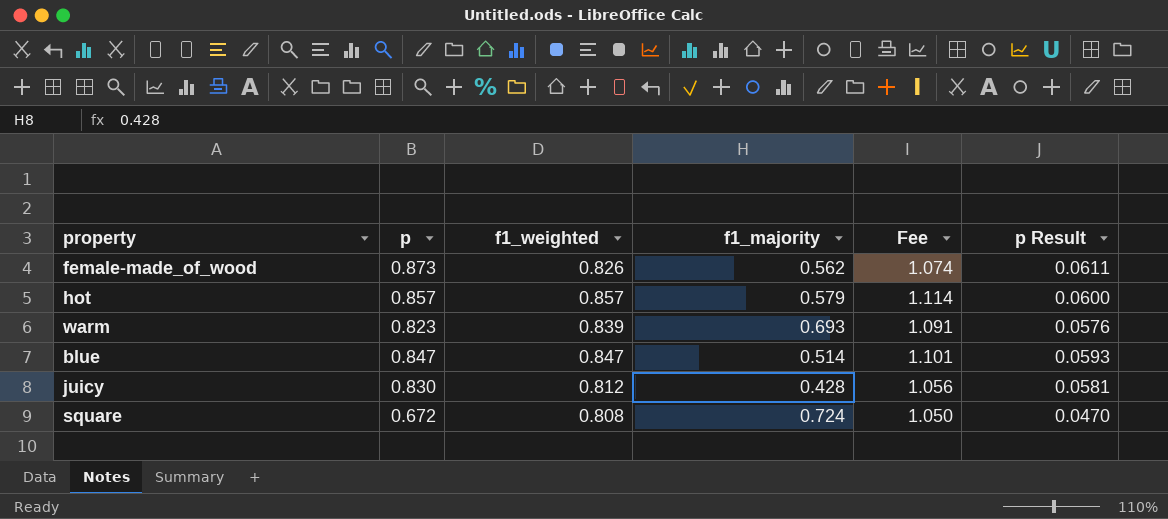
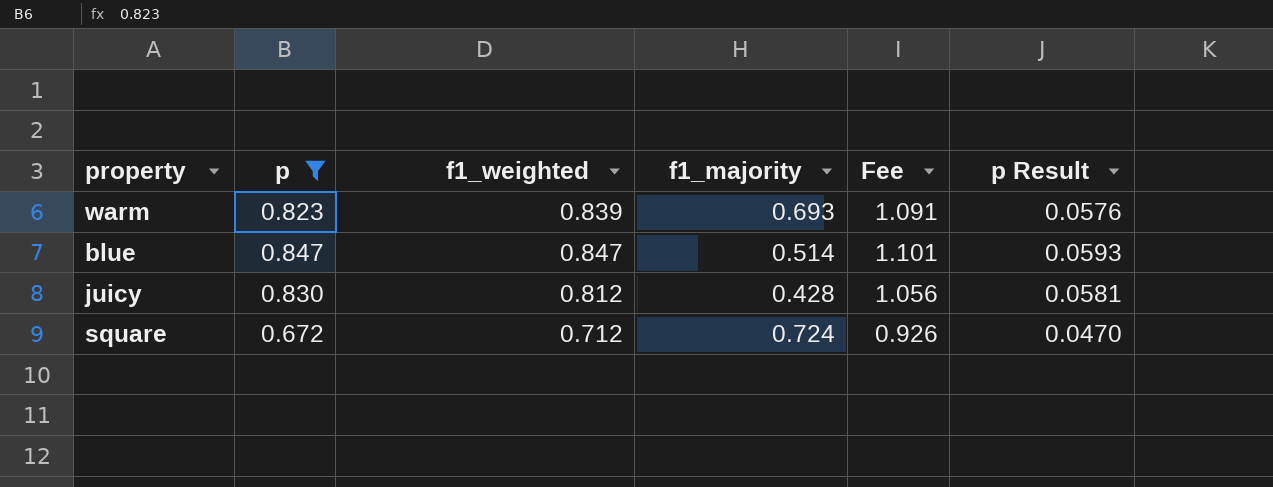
filter: none -> p <= 0.847
square | f1_weighted: 0.808 -> 0.712
square | Fee: 1.050 -> 0.926

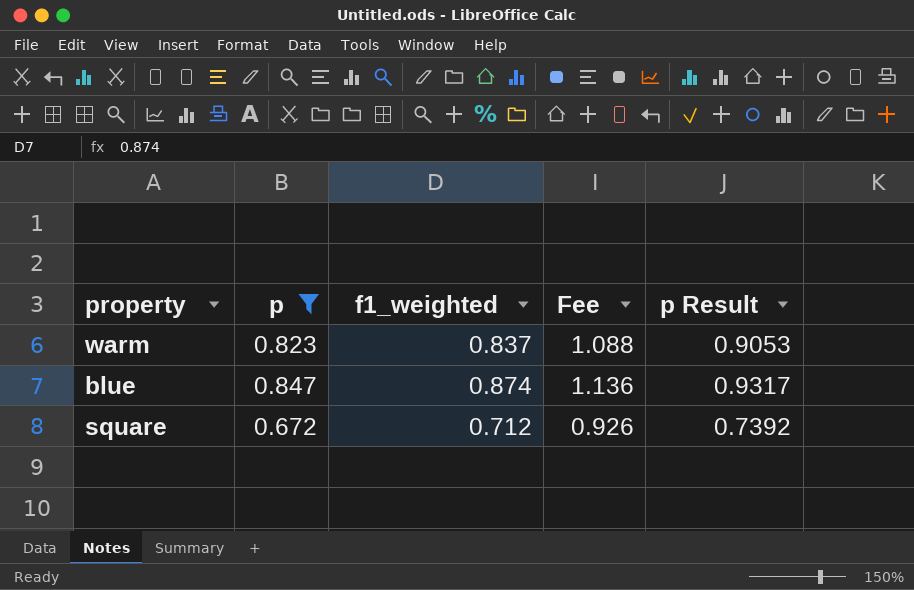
column f1_majority | position: 4 -> none
column p Result | formula: [p] * 0.07 -> [p] * 1.1
row juicy: 0.830 | 0.812 | 0.428 | 1.056 | 0.0581 -> none
warm | f1_weighted: 0.839 -> 0.837
warm | Fee: 1.091 -> 1.088
blue | f1_weighted: 0.847 -> 0.874
blue | Fee: 1.101 -> 1.136

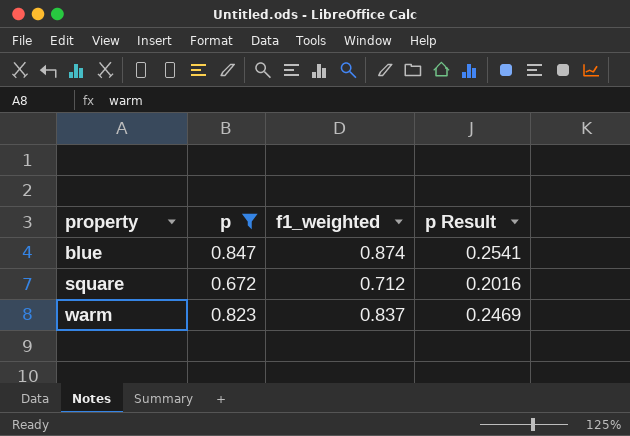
row order: none -> property ascending
column Fee | formula: [f1_weighted] * 1.3 -> none
column p Result | formula: [p] * 1.1 -> [p] * 0.3

